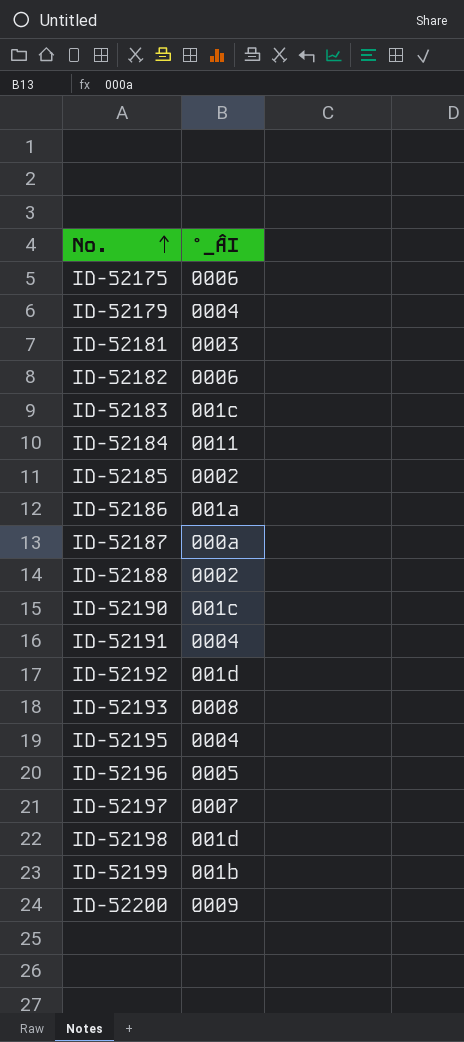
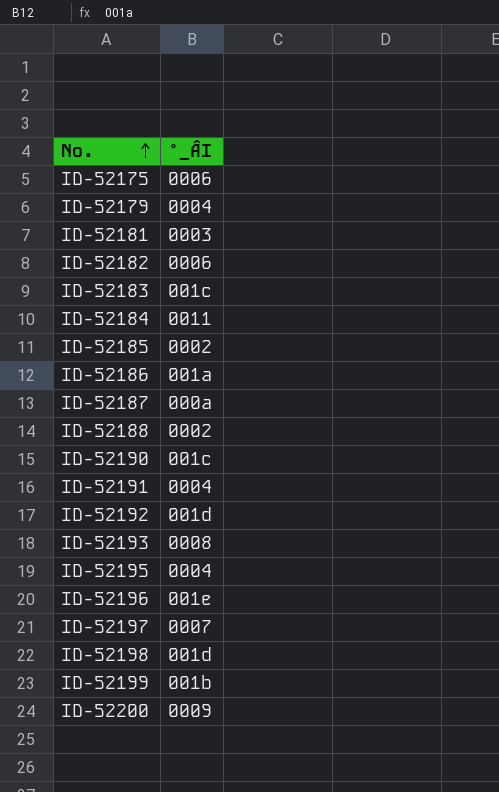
ID-52196 | °_ÂI: 0005 -> 001e

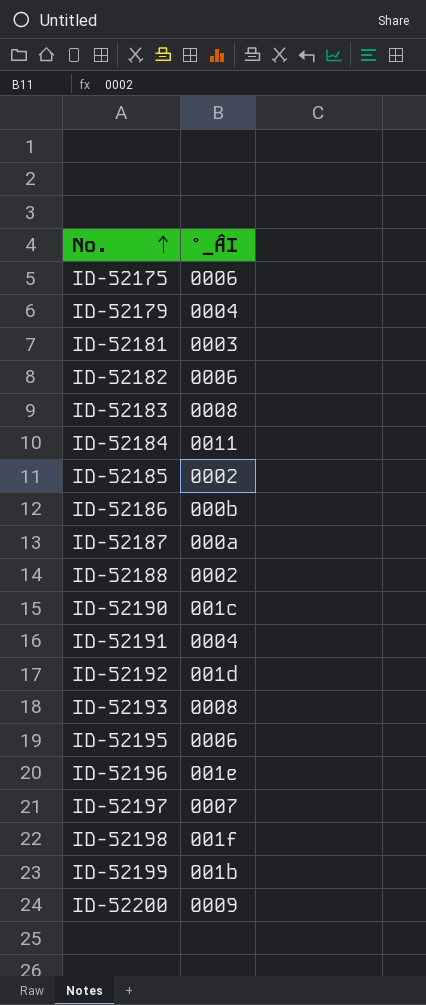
ID-52183 | °_ÂI: 001c -> 0008
ID-52186 | °_ÂI: 001a -> 000b
ID-52195 | °_ÂI: 0004 -> 0006
ID-52198 | °_ÂI: 001d -> 001f

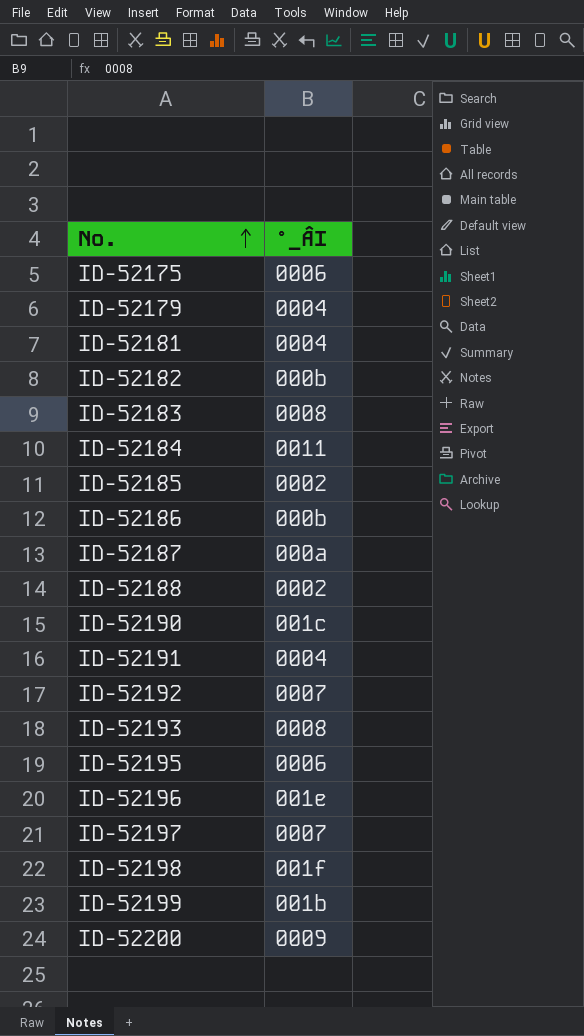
ID-52181 | °_ÂI: 0003 -> 0004
ID-52182 | °_ÂI: 0006 -> 000b
ID-52192 | °_ÂI: 001d -> 0007

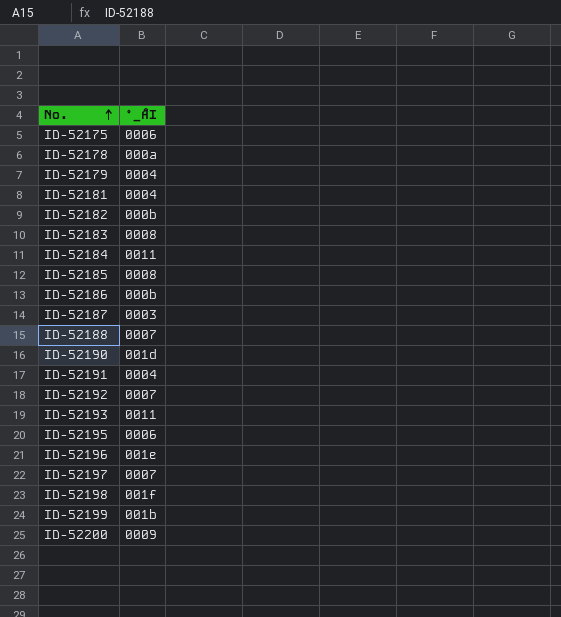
row ID-52178: none -> 000a
ID-52185 | °_ÂI: 0002 -> 0008
ID-52187 | °_ÂI: 000a -> 0003
ID-52188 | °_ÂI: 0002 -> 0007
ID-52190 | °_ÂI: 001c -> 001d
ID-52193 | °_ÂI: 0008 -> 0011

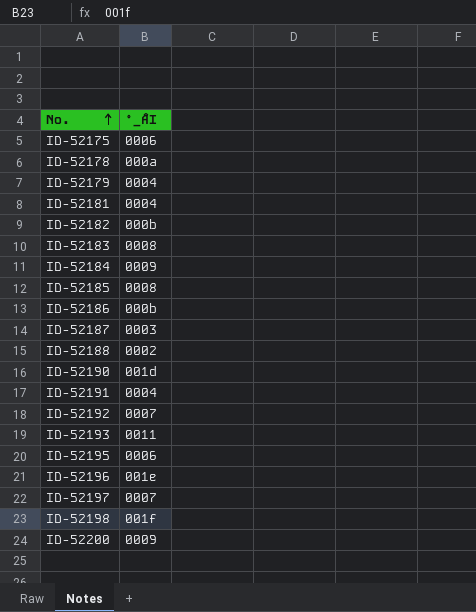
row ID-52199: 001b -> none
ID-52184 | °_ÂI: 0011 -> 0009
ID-52188 | °_ÂI: 0007 -> 0002

